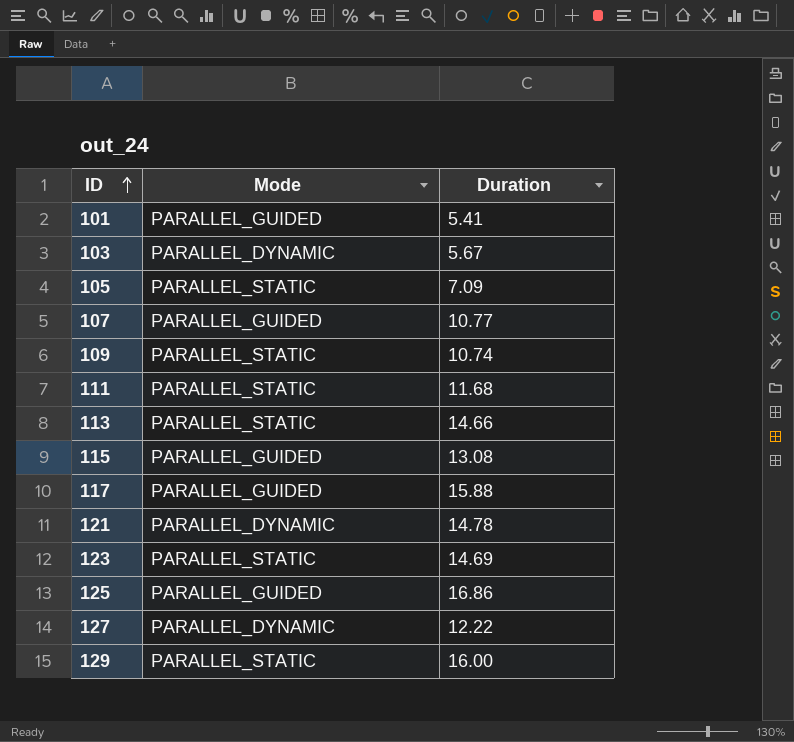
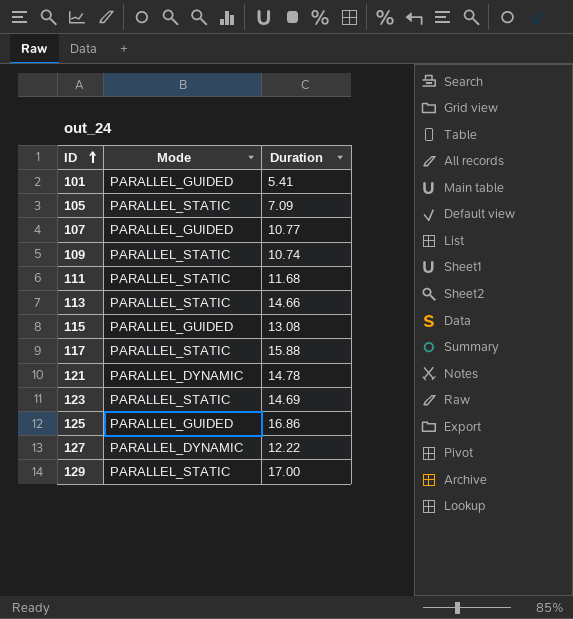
row 103: PARALLEL_DYNAMIC | 5.67 -> none
117 | Mode: PARALLEL_GUIDED -> PARALLEL_STATIC
129 | Duration: 16.00 -> 17.00

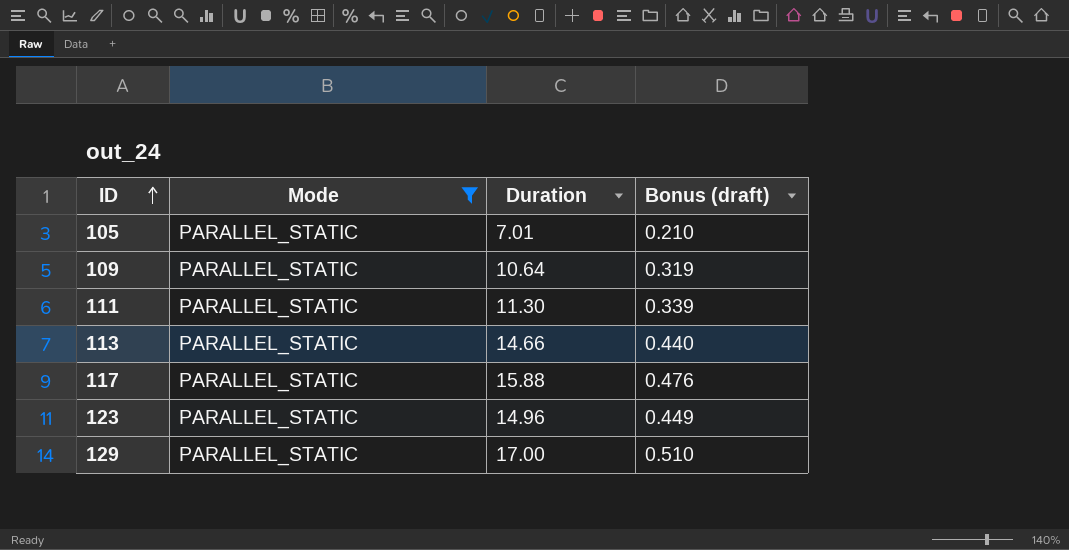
filter: none -> Mode = PARALLEL_STATIC
column Bonus (draft) | formula: none -> [Duration] * 0.03
105 | Duration: 7.09 -> 7.01
109 | Duration: 10.74 -> 10.64
111 | Duration: 11.68 -> 11.30
123 | Duration: 14.69 -> 14.96

